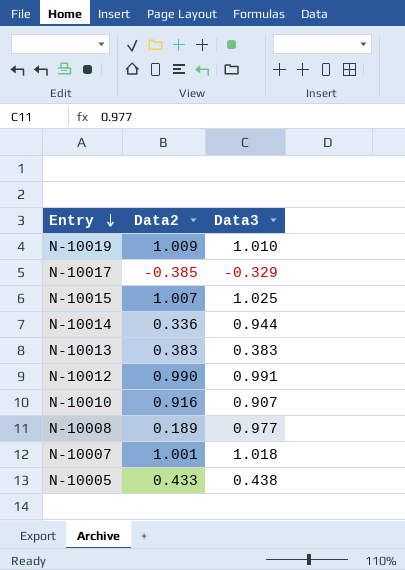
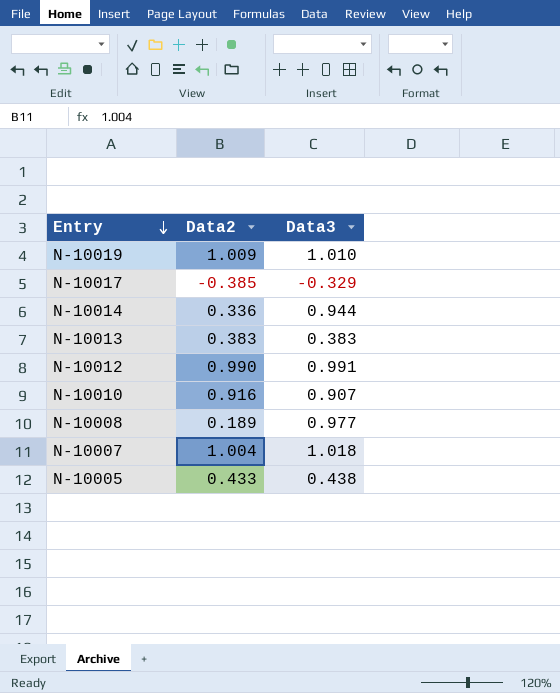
row N-10015: 1.007 | 1.025 -> none
N-10007 | Data2: 1.001 -> 1.004

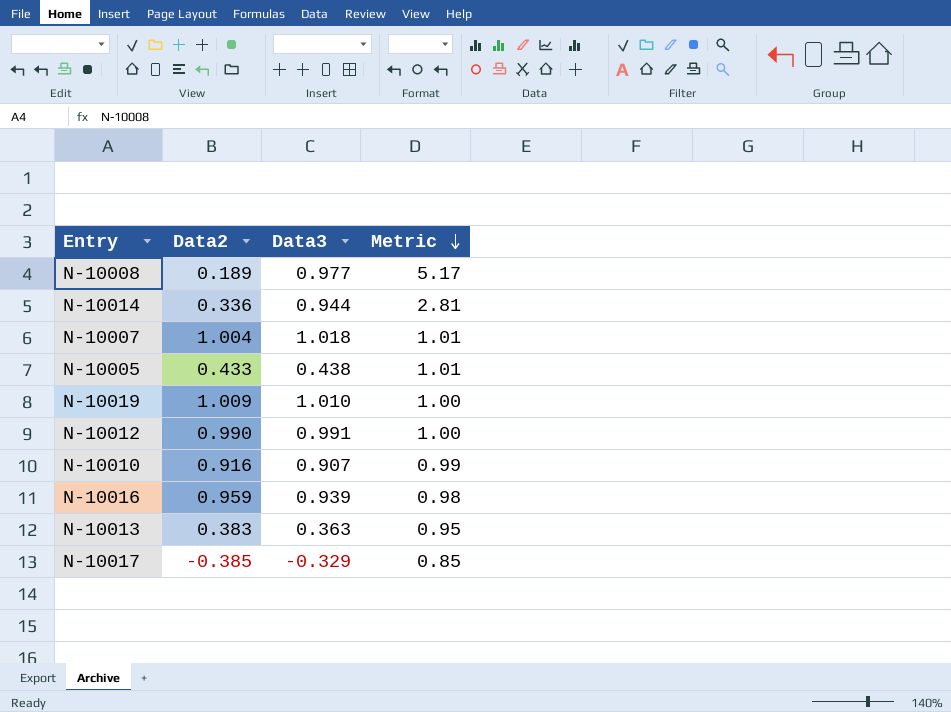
row order: Entry descending -> Metric descending
column Metric | formula: none -> [Data3] / [Data2]
row N-10016: none -> 0.959 | 0.939 | 0.98
N-10013 | Data3: 0.383 -> 0.363

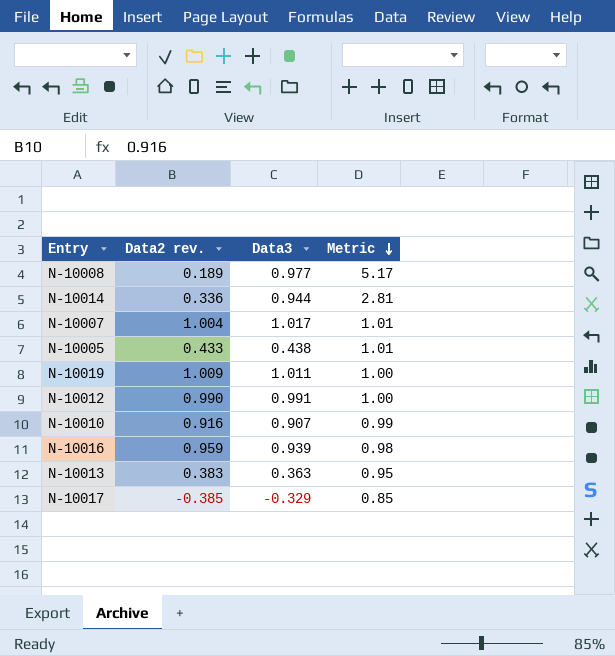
column name: Data2 -> Data2 rev.
N-10007 | Data3: 1.018 -> 1.017
N-10019 | Data3: 1.010 -> 1.011

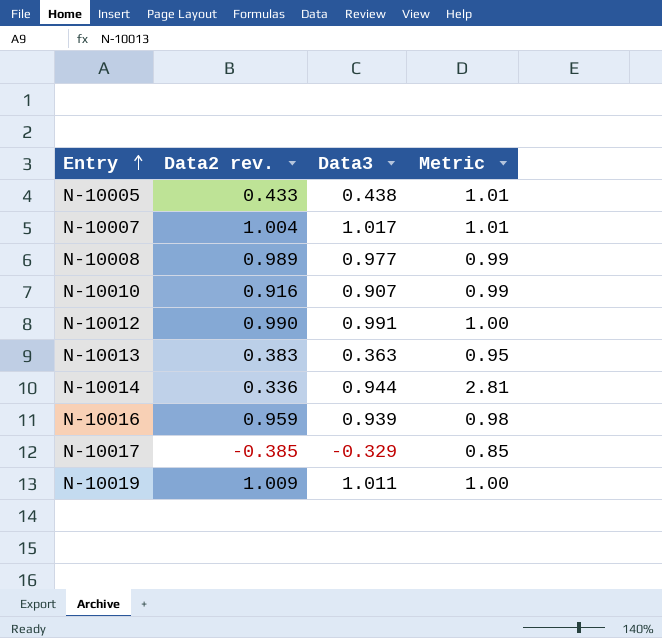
row order: Metric descending -> Entry ascending
N-10008 | Data2 rev.: 0.189 -> 0.989
N-10008 | Metric: 5.17 -> 0.99

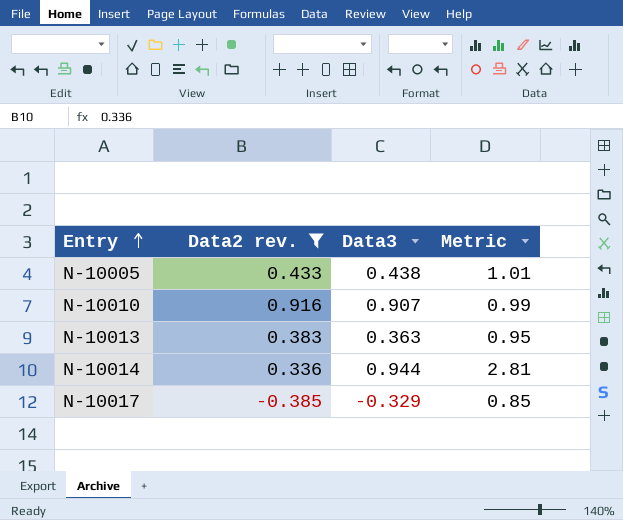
filter: none -> Data2 rev. <= 0.916

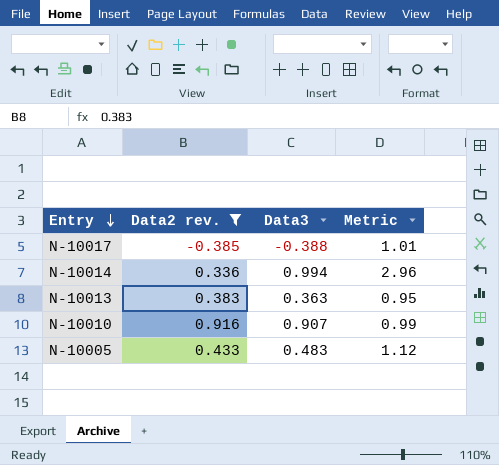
row order: Entry ascending -> Entry descending
N-10017 | Data3: -0.329 -> -0.388
N-10017 | Metric: 0.85 -> 1.01
N-10014 | Data3: 0.944 -> 0.994
N-10014 | Metric: 2.81 -> 2.96
N-10005 | Data3: 0.438 -> 0.483
N-10005 | Metric: 1.01 -> 1.12

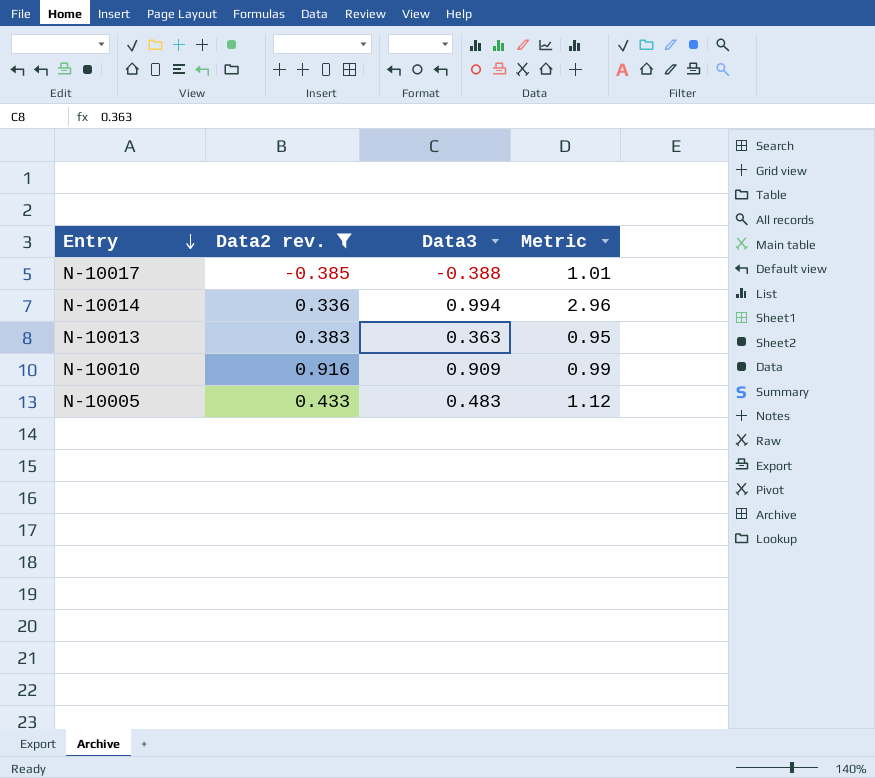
N-10010 | Data3: 0.907 -> 0.909

